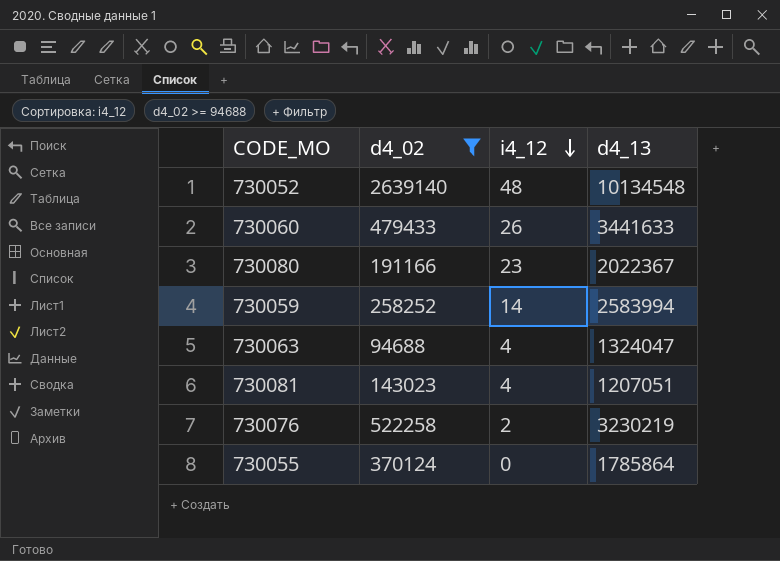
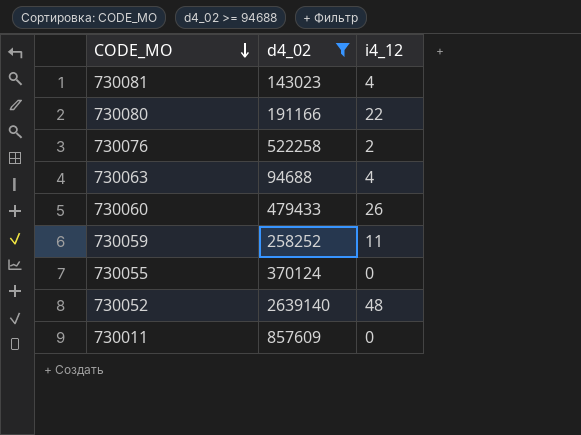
row order: i4_12 descending -> CODE_MO descending
column d4_13 | position: 4 -> none
730080 | i4_12: 23 -> 22
730059 | i4_12: 14 -> 11
row 730011: none -> 857609 | 0

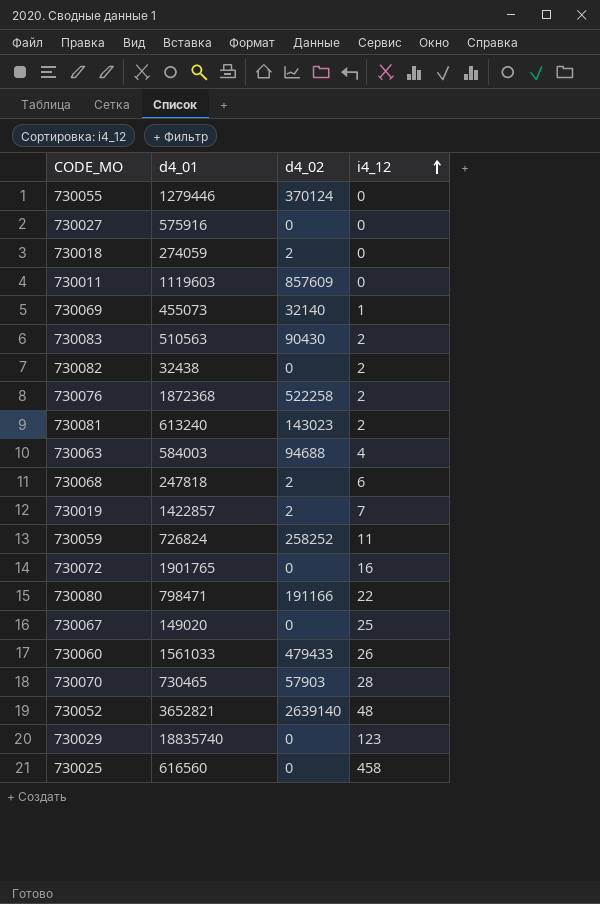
filter: d4_02 >= 94688 -> none
row order: CODE_MO descending -> i4_12 ascending
column d4_01 | position: none -> 2
730081 | i4_12: 4 -> 2

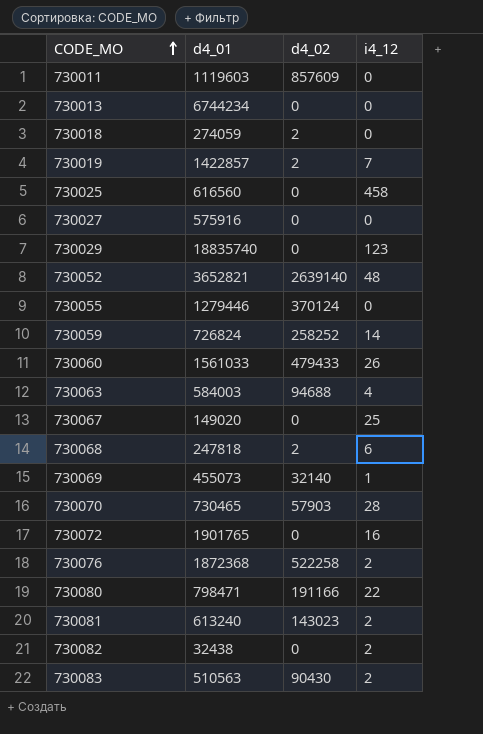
row order: i4_12 ascending -> CODE_MO ascending
row 730013: none -> 6744234 | 0 | 0
730059 | i4_12: 11 -> 14

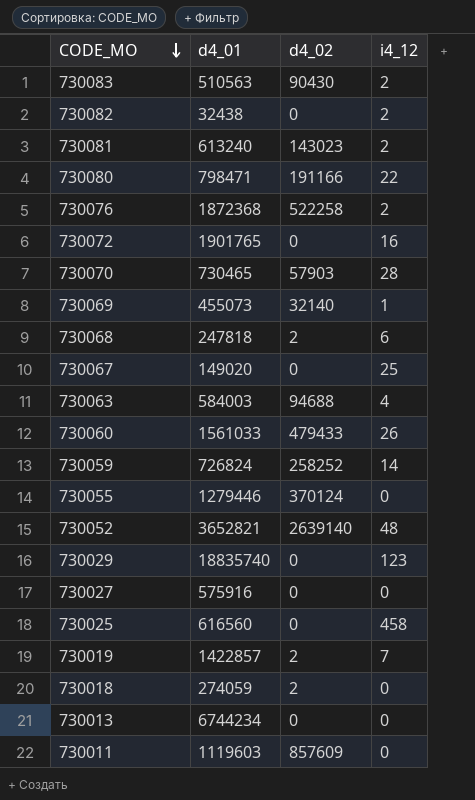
row order: CODE_MO ascending -> CODE_MO descending

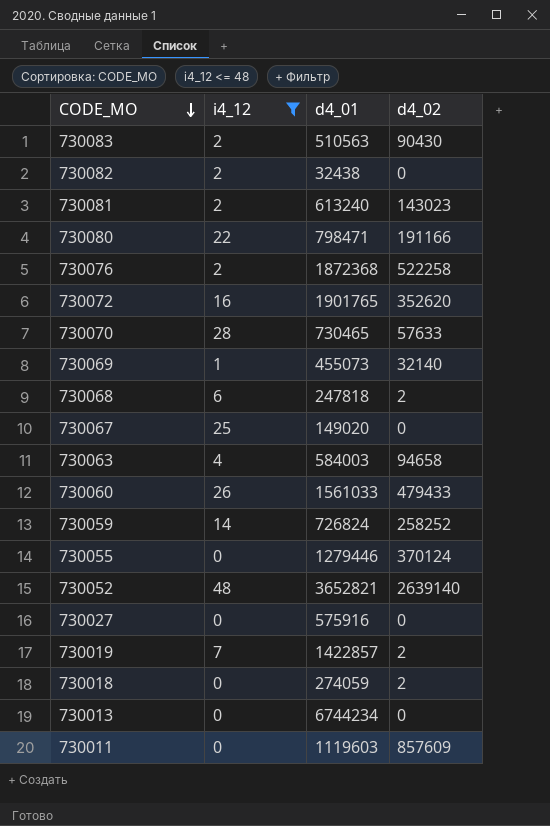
filter: none -> i4_12 <= 48
column i4_12 | position: 4 -> 2
730072 | d4_02: 0 -> 352620
730070 | d4_02: 57903 -> 57633
730063 | d4_02: 94688 -> 94658

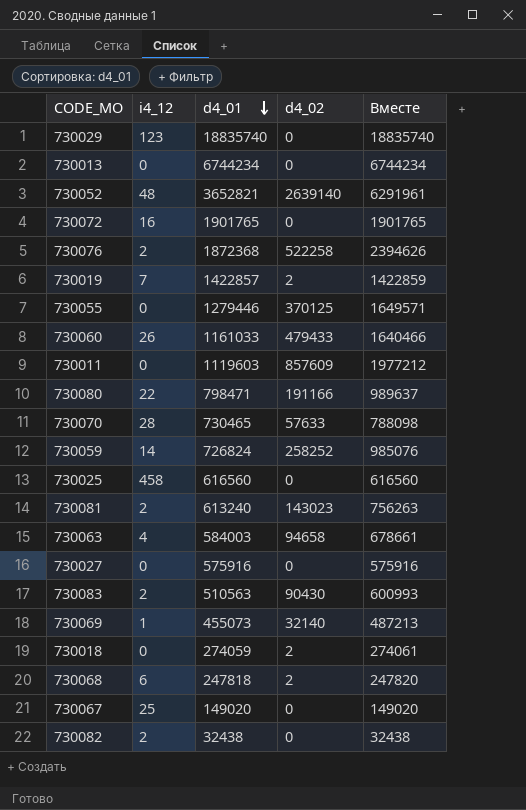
filter: i4_12 <= 48 -> none
row order: CODE_MO descending -> d4_01 descending
column Вместе | formula: none -> [d4_01] + [d4_02]
730072 | d4_02: 352620 -> 0
730055 | d4_02: 370124 -> 370125
730060 | d4_01: 1561033 -> 1161033

